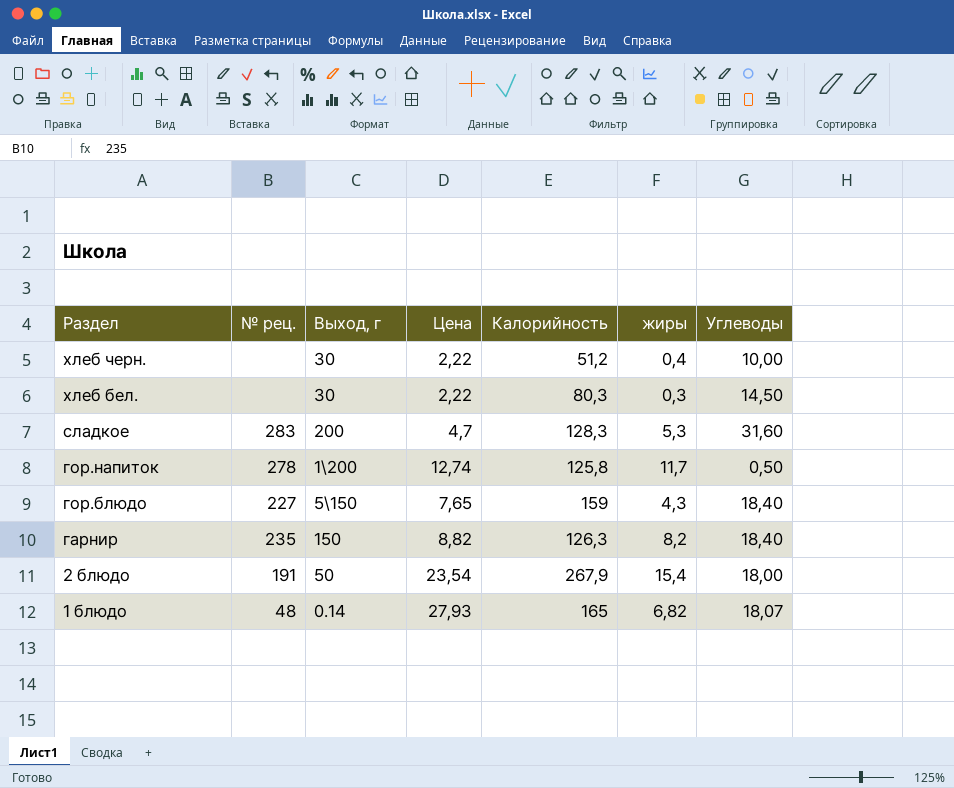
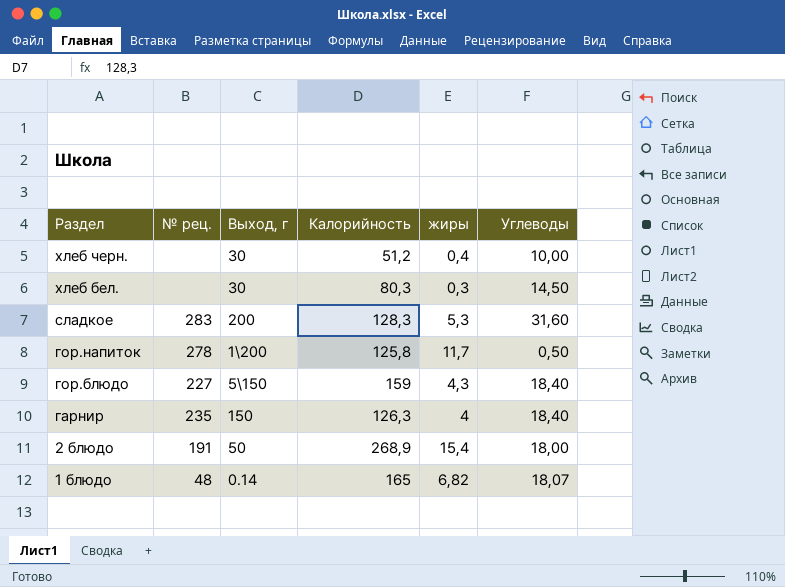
column Цена | position: 4 -> none
гарнир | жиры: 8,2 -> 4
2 блюдо | Калорийность: 267,9 -> 268,9

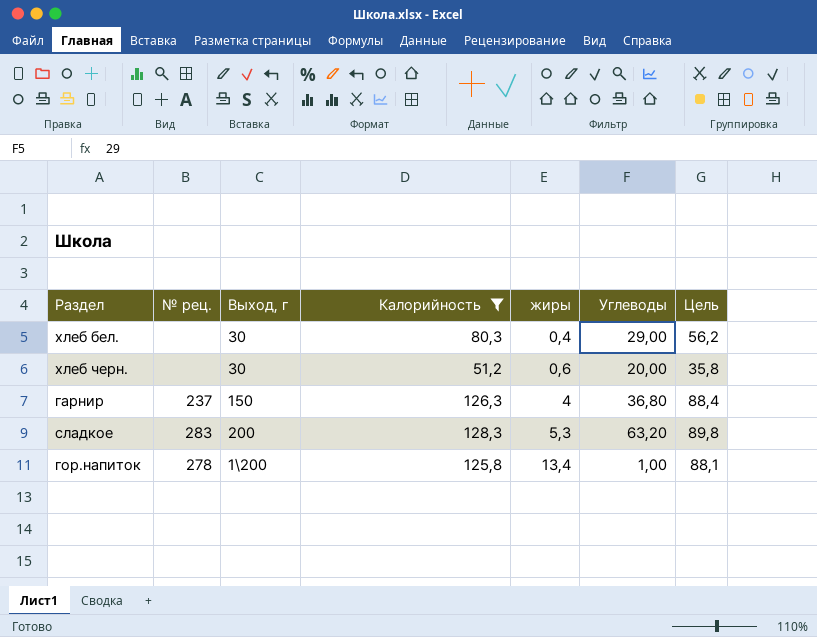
filter: none -> Калорийность <= 128,3
row order: Раздел descending -> жиры ascending
column Цель | formula: none -> [Калорийность] * 0,7
хлеб бел. | жиры: 0,3 -> 0,4
хлеб бел. | Углеводы: 14,50 -> 29,00
хлеб черн. | жиры: 0,4 -> 0,6
хлеб черн. | Углеводы: 10,00 -> 20,00
гарнир | № рец.: 235 -> 237
гарнир | Углеводы: 18,40 -> 36,80
сладкое | Углеводы: 31,60 -> 63,20
гор.напиток | жиры: 11,7 -> 13,4
гор.напиток | Углеводы: 0,50 -> 1,00

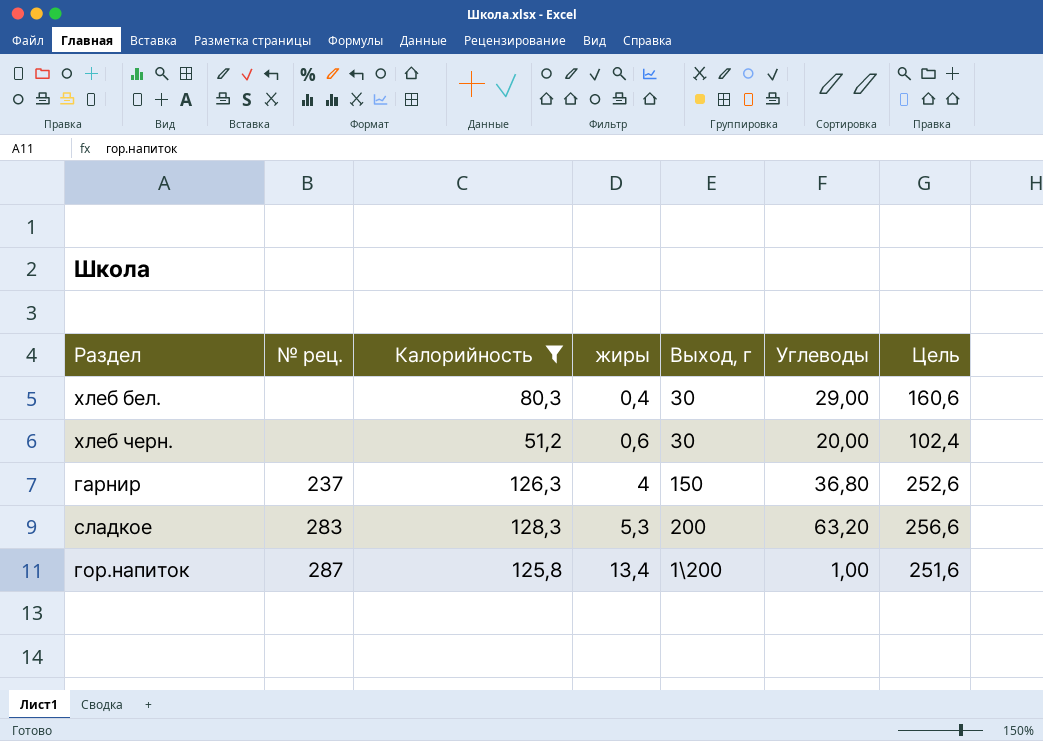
column Выход, г | position: 3 -> 5
column Цель | formula: [Калорийность] * 0,7 -> [Калорийность] * 2
гор.напиток | № рец.: 278 -> 287

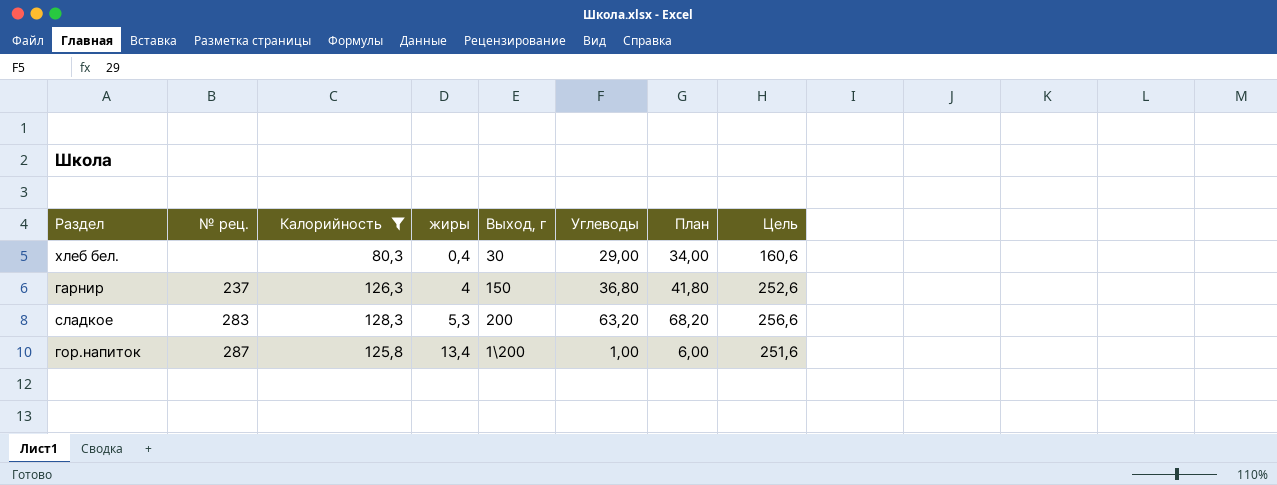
column План | formula: none -> [Углеводы] + 5
row хлеб черн.: none | 51,2 | 0,6 | 30 | 20,00 | 102,4 -> none

